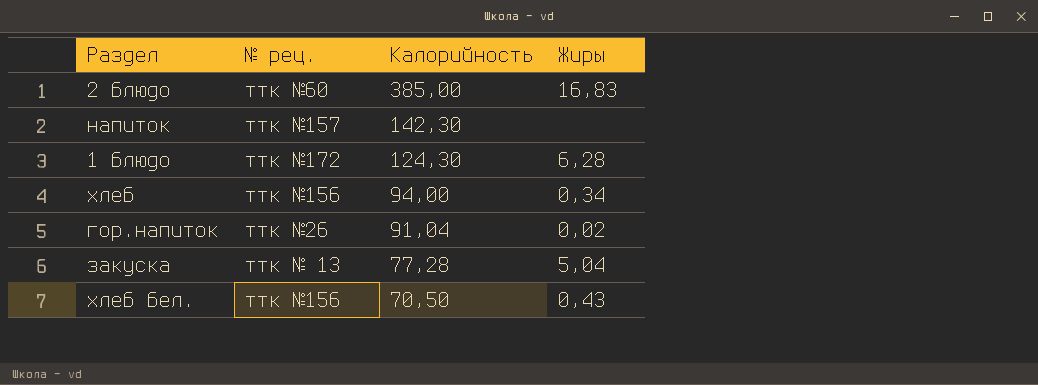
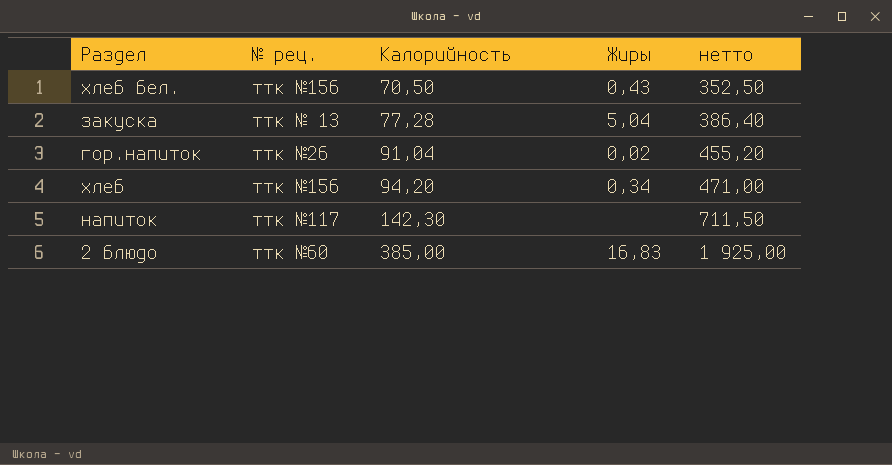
row order: Калорийность descending -> Калорийность ascending
column нетто | formula: none -> [Калорийность] * 5
row 1 блюдо: ттк №172 | 124,30 | 6,28 -> none
хлеб | Калорийность: 94,00 -> 94,20
напиток | № рец.: ттк №157 -> ттк №117

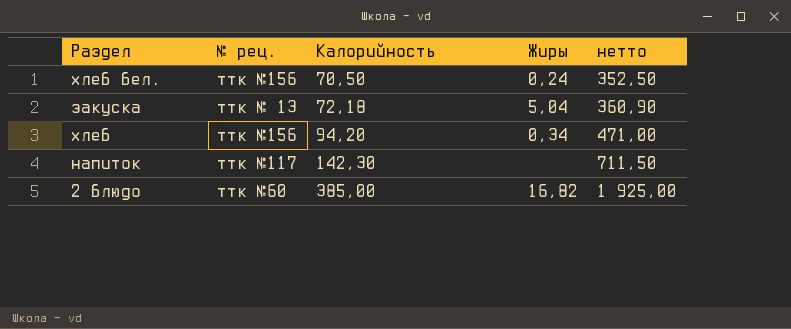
row гор.напиток: ттк №26 | 91,04 | 0,02 | 455,20 -> none
хлеб бел. | Жиры: 0,43 -> 0,24
закуска | Калорийность: 77,28 -> 72,18
закуска | нетто: 386,40 -> 360,90
2 блюдо | Жиры: 16,83 -> 16,82

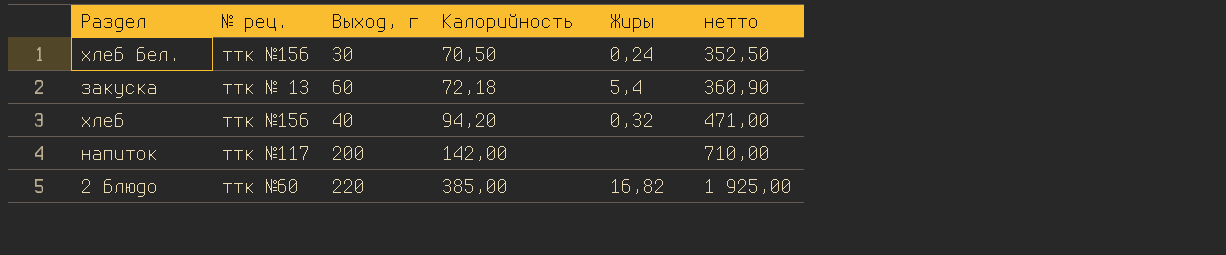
column Выход, г | position: none -> 3
закуска | Жиры: 5,04 -> 5,4
хлеб | Жиры: 0,34 -> 0,32
напиток | Калорийность: 142,30 -> 142,00
напиток | нетто: 711,50 -> 710,00

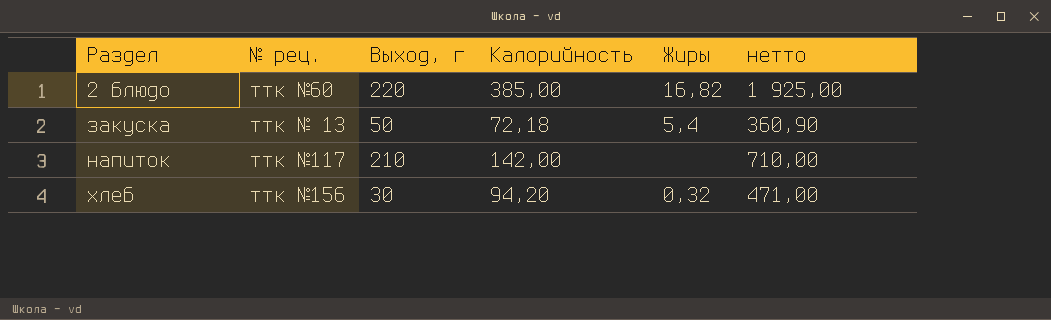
row order: Калорийность ascending -> Раздел ascending
row хлеб бел.: ттк №156 | 30 | 70,50 | 0,24 | 352,50 -> none
закуска | Выход, г: 60 -> 50
напиток | Выход, г: 200 -> 210
хлеб | Выход, г: 40 -> 30

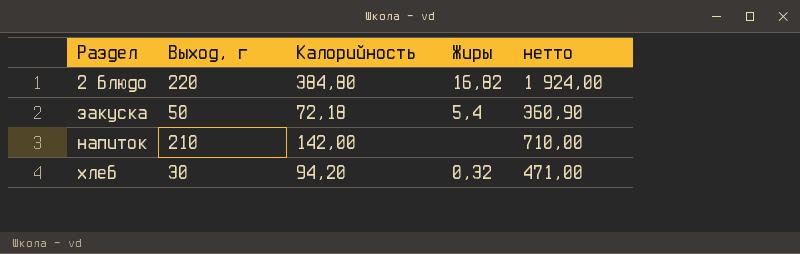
column № рец. | position: 2 -> none
2 блюдо | Калорийность: 385,00 -> 384,80
2 блюдо | нетто: 1 925,00 -> 1 924,00

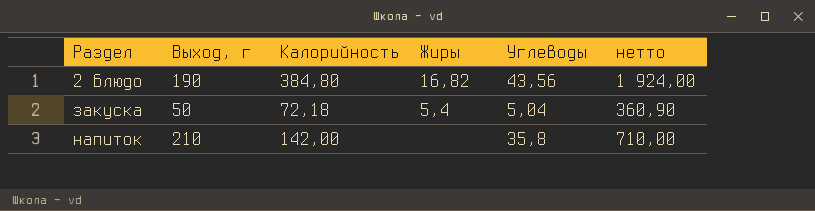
column Углеводы | position: none -> 5
row хлеб: 30 | 94,20 | 0,32 | 471,00 -> none
2 блюдо | Выход, г: 220 -> 190

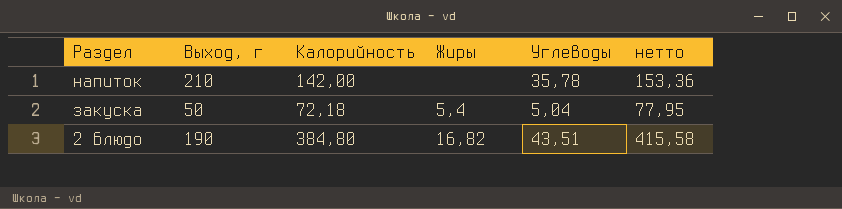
row order: Раздел ascending -> Раздел descending
column нетто | formula: [Калорийность] * 5 -> [Калорийность] * 1,08
напиток | Углеводы: 35,8 -> 35,78
2 блюдо | Углеводы: 43,56 -> 43,51

